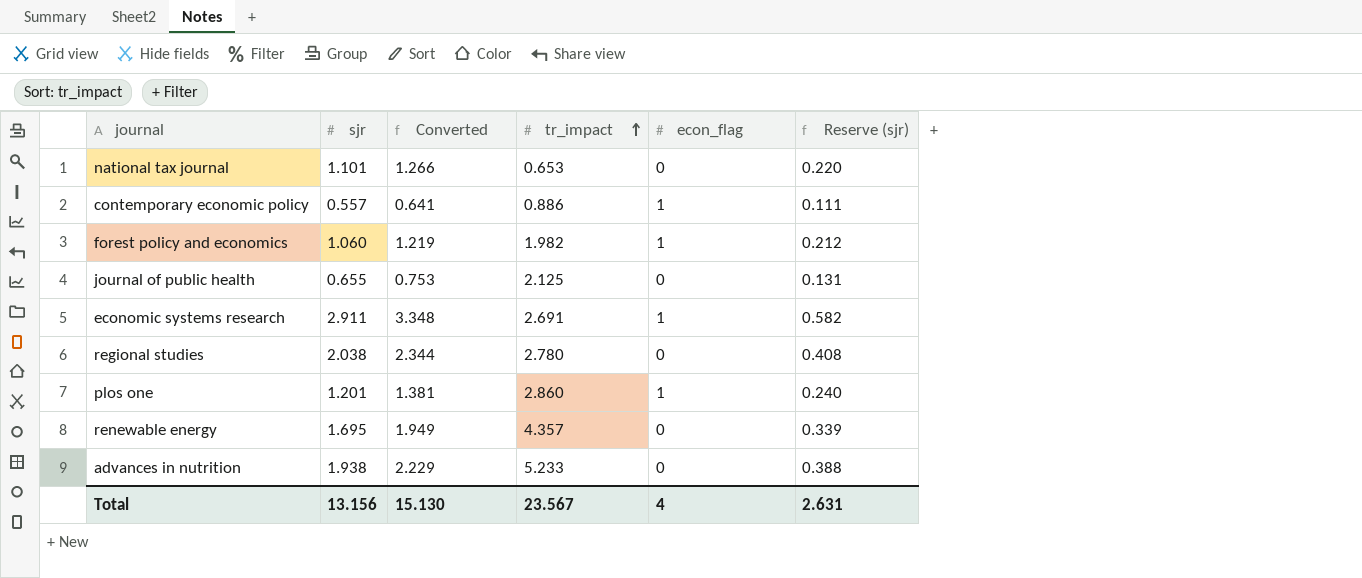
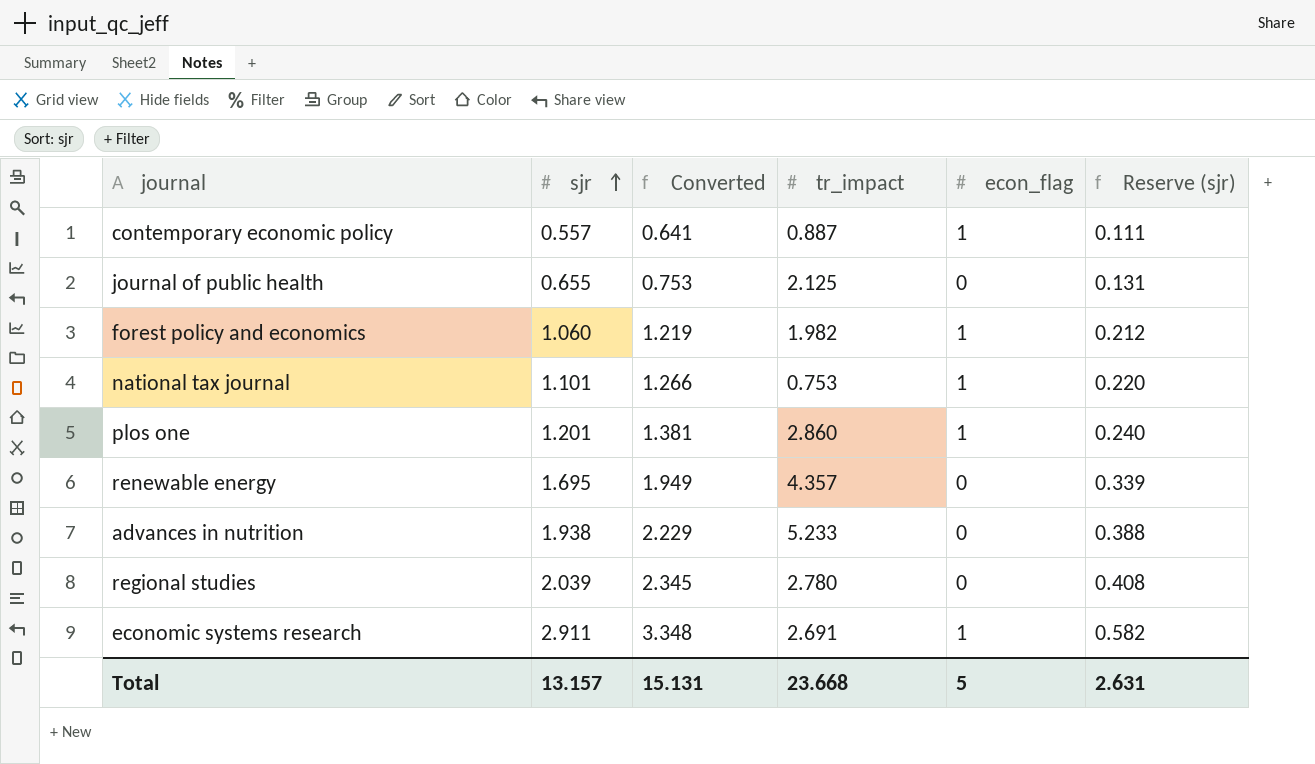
row order: tr_impact ascending -> sjr ascending
contemporary economic policy | tr_impact: 0.886 -> 0.887
national tax journal | tr_impact: 0.653 -> 0.753
national tax journal | econ_flag: 0 -> 1
regional studies | sjr: 2.038 -> 2.039
regional studies | Converted: 2.344 -> 2.345
Total | sjr: 13.156 -> 13.157
Total | Converted: 15.130 -> 15.131
Total | tr_impact: 23.567 -> 23.668
Total | econ_flag: 4 -> 5

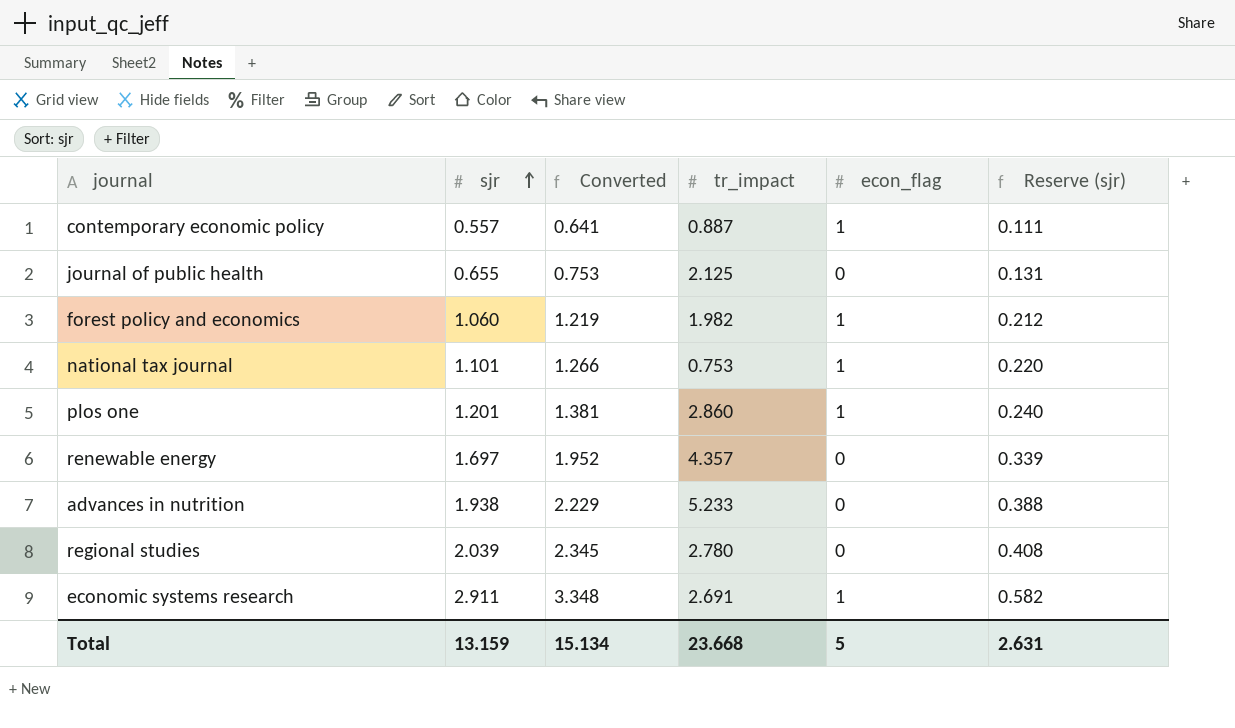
renewable energy | sjr: 1.695 -> 1.697
renewable energy | Converted: 1.949 -> 1.952
Total | sjr: 13.157 -> 13.159
Total | Converted: 15.131 -> 15.134

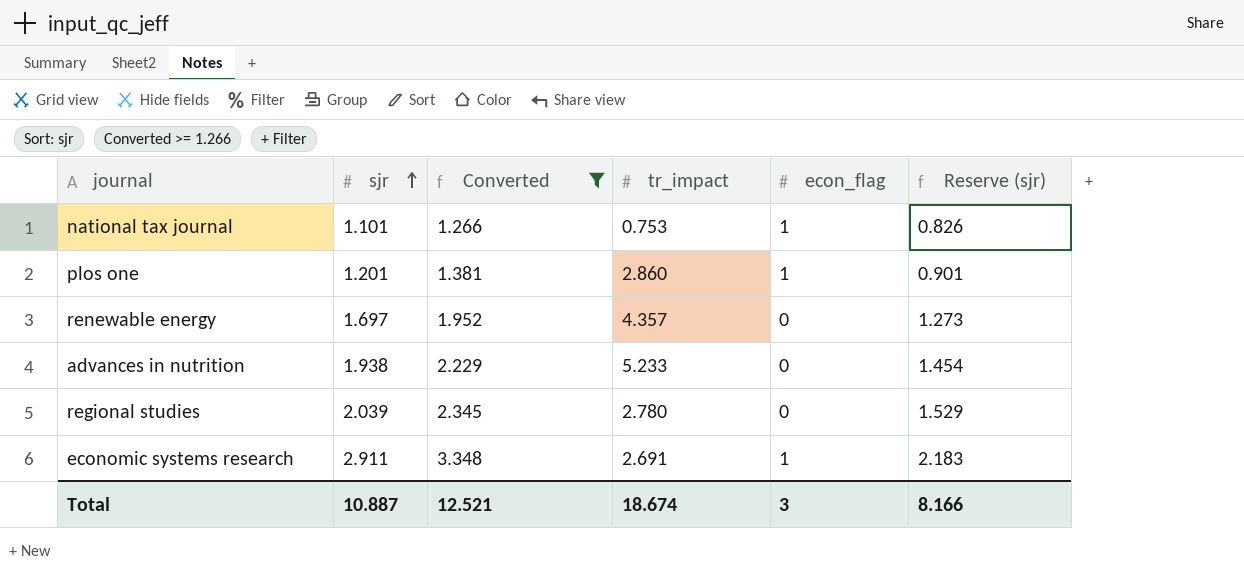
filter: none -> Converted >= 1.266
column Reserve (sjr) | formula: [sjr] * 0.2 -> [sjr] * 0.75
Total | sjr: 13.159 -> 10.887
Total | Converted: 15.134 -> 12.521
Total | tr_impact: 23.668 -> 18.674
Total | econ_flag: 5 -> 3
Total | Reserve (sjr): 2.631 -> 8.166

